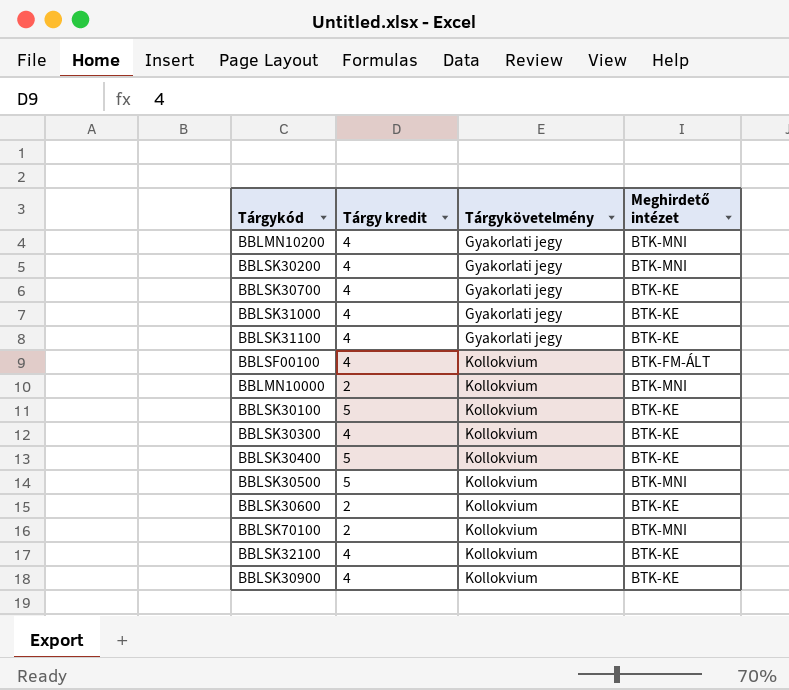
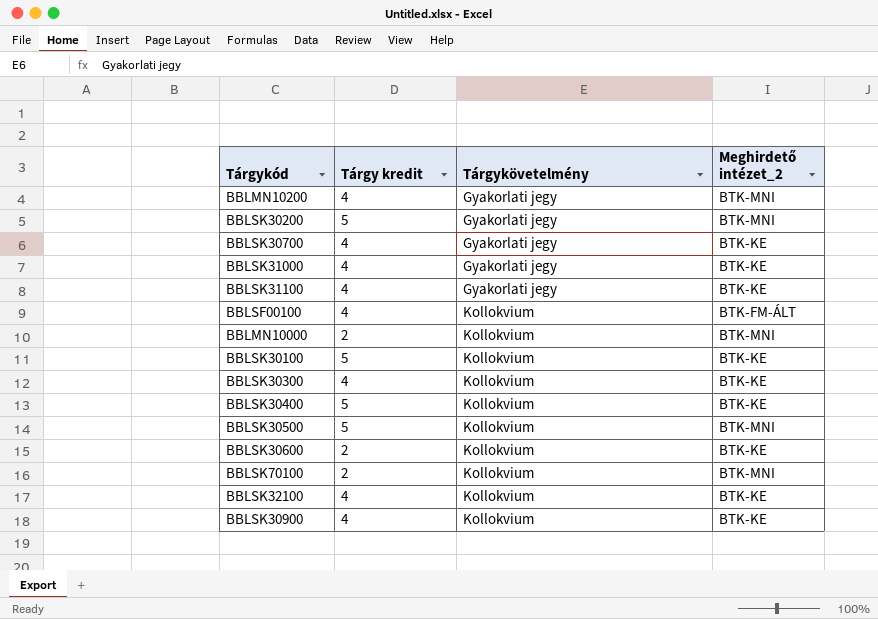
column name: Meghirdető intézet -> Meghirdető intézet_2
BBLSK30200 | Tárgy kredit: 4 -> 5

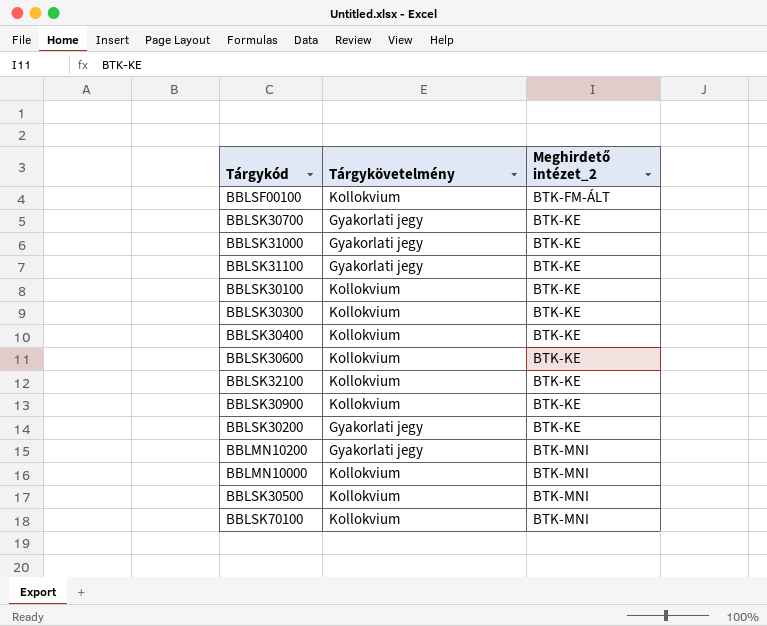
row order: Tárgykövetelmény ascending -> Meghirdető intézet_2 ascending
column Tárgy kredit | position: 2 -> none
BBLSK30200 | Meghirdető intézet_2: BTK-MNI -> BTK-KE

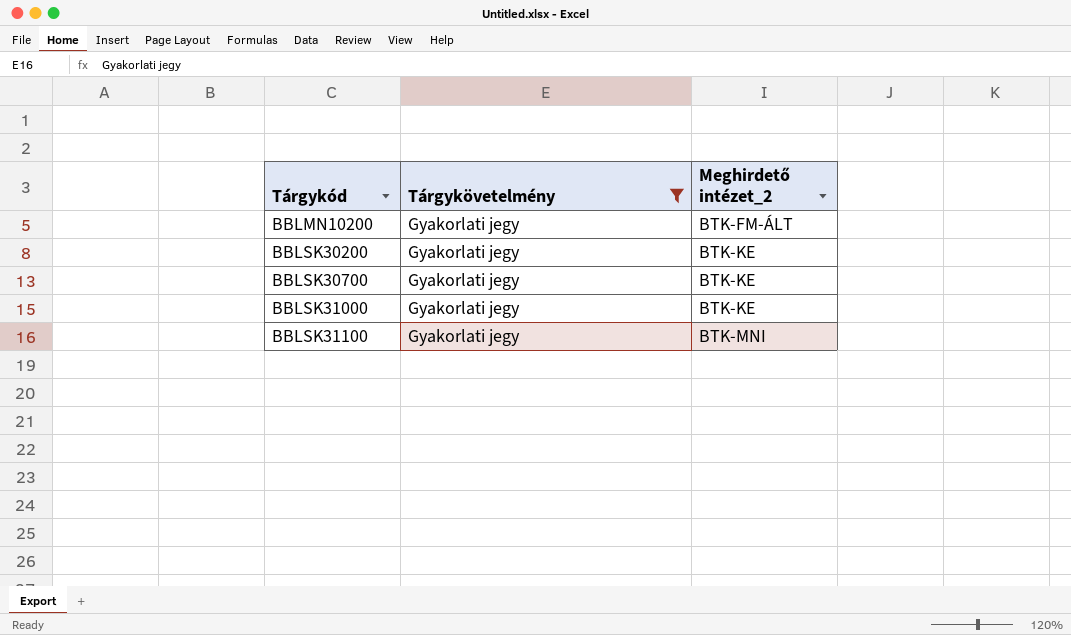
filter: none -> Tárgykövetelmény = Gyakorlati jegy
row order: Meghirdető intézet_2 ascending -> Tárgykód ascending
BBLMN10200 | Meghirdető intézet_2: BTK-MNI -> BTK-FM-ÁLT
BBLSK31100 | Meghirdető intézet_2: BTK-KE -> BTK-MNI

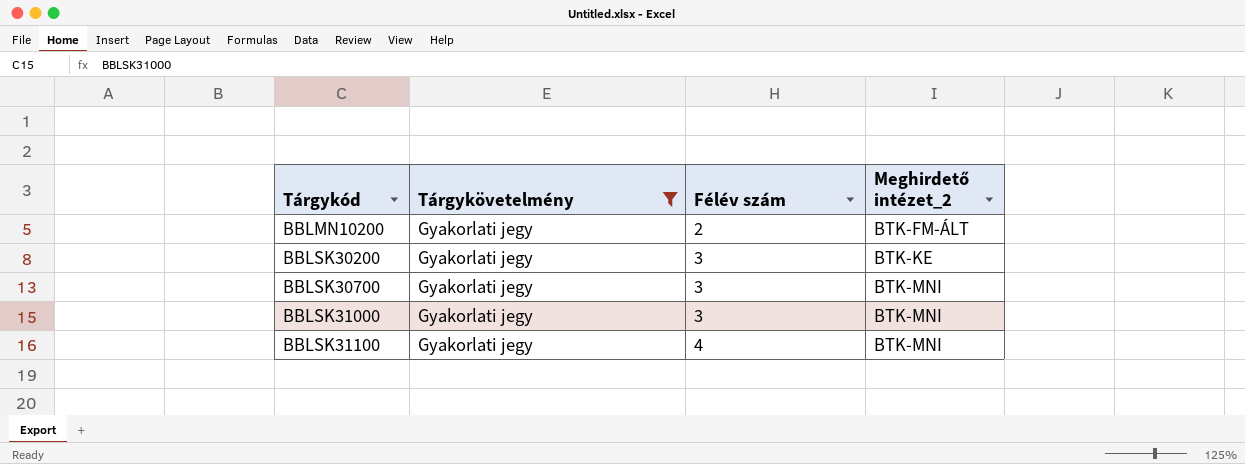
column Félév szám | position: none -> 3
BBLSK30700 | Meghirdető intézet_2: BTK-KE -> BTK-MNI
BBLSK31000 | Meghirdető intézet_2: BTK-KE -> BTK-MNI

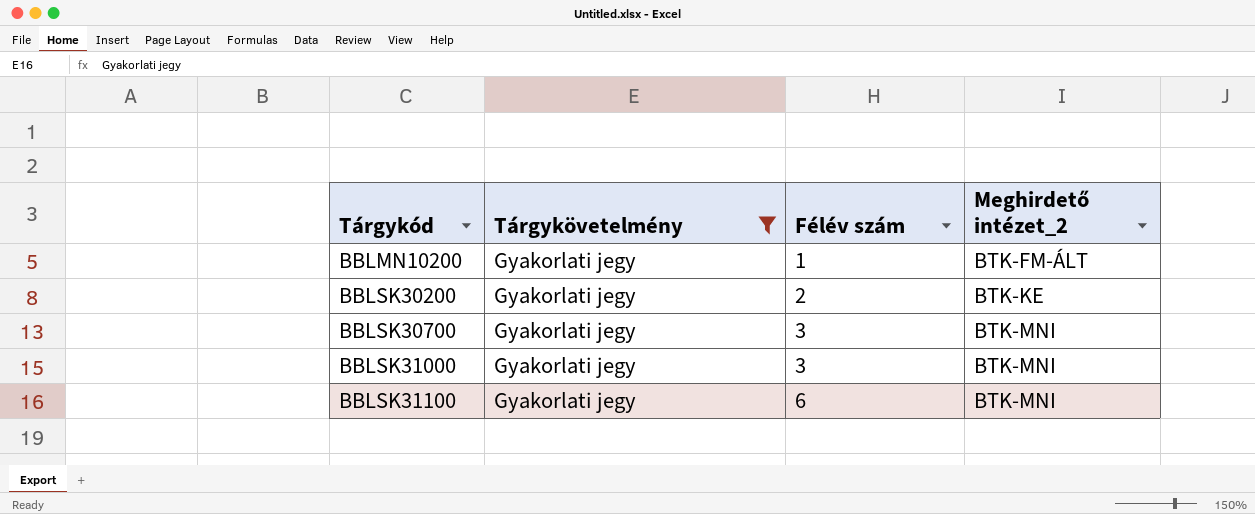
BBLMN10200 | Félév szám: 2 -> 1
BBLSK30200 | Félév szám: 3 -> 2
BBLSK31100 | Félév szám: 4 -> 6

